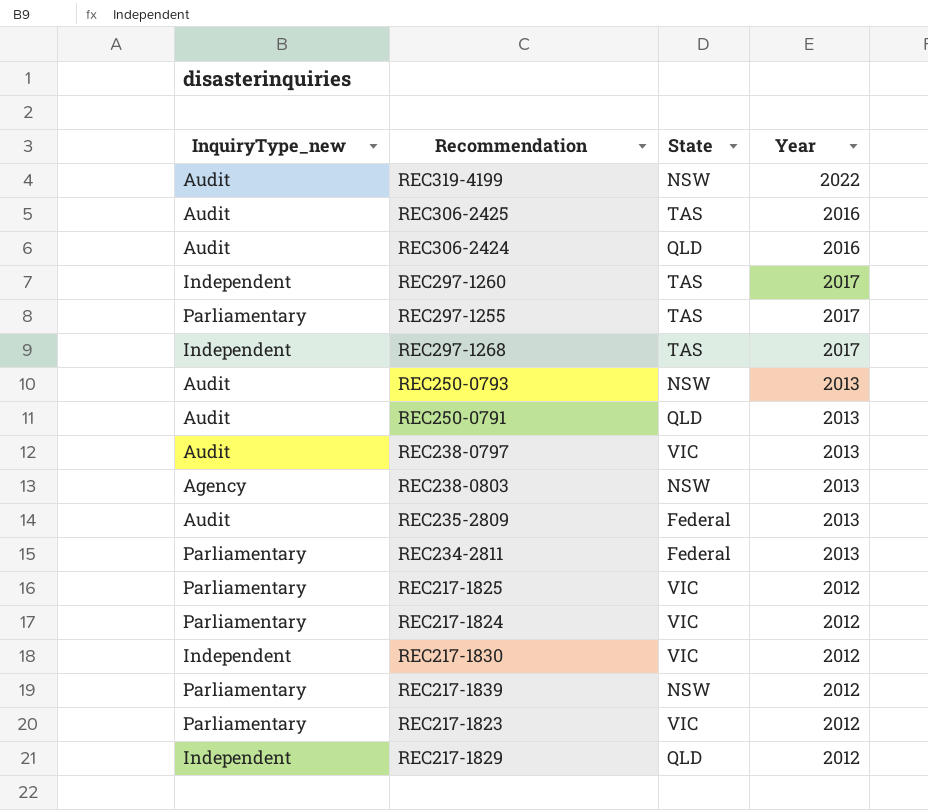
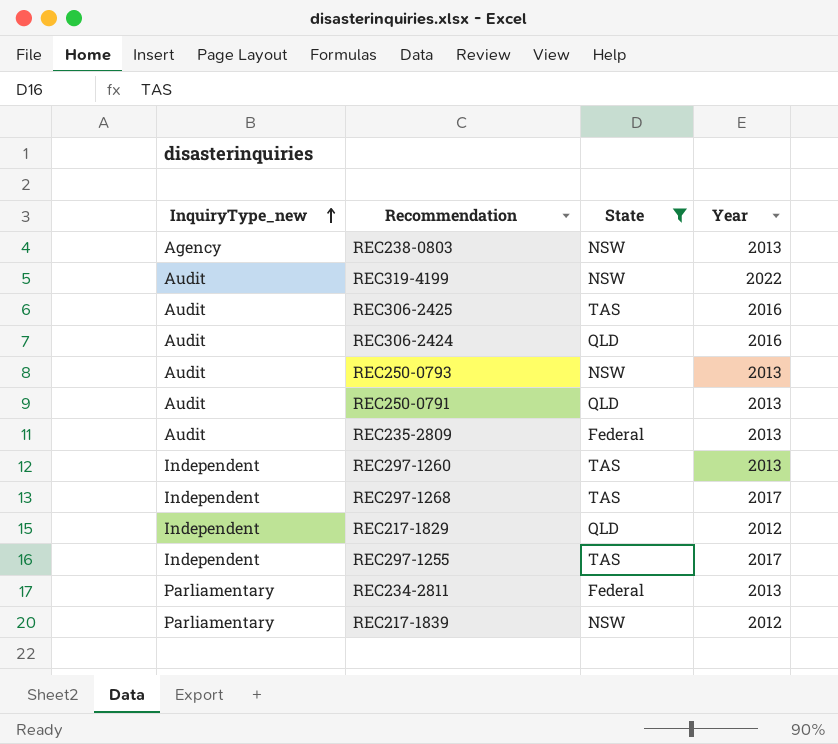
filter: none -> State != VIC
row order: none -> InquiryType_new ascending
REC297-1260 | Year: 2017 -> 2013
REC297-1255 | InquiryType_new: Parliamentary -> Independent

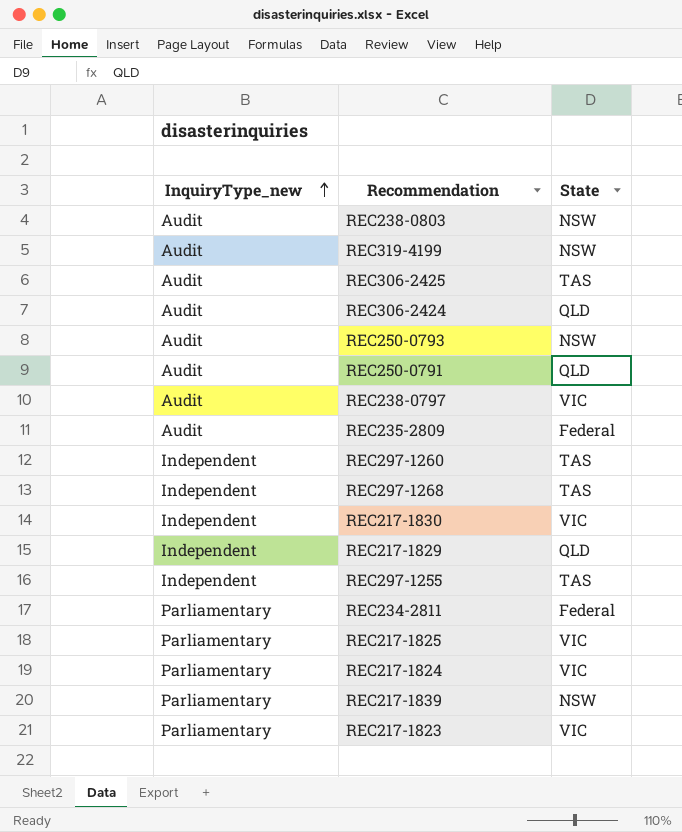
filter: State != VIC -> none
column Year | position: 4 -> none
REC238-0803 | InquiryType_new: Agency -> Audit

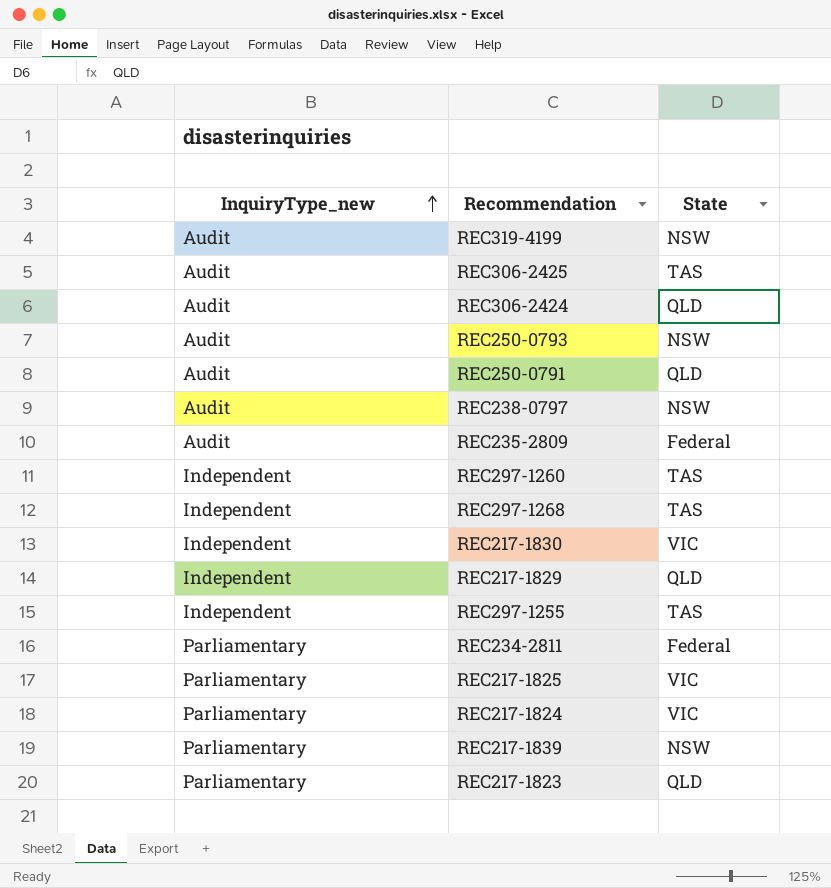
row REC238-0803: Audit | NSW -> none
REC238-0797 | State: VIC -> NSW
REC217-1823 | State: VIC -> QLD

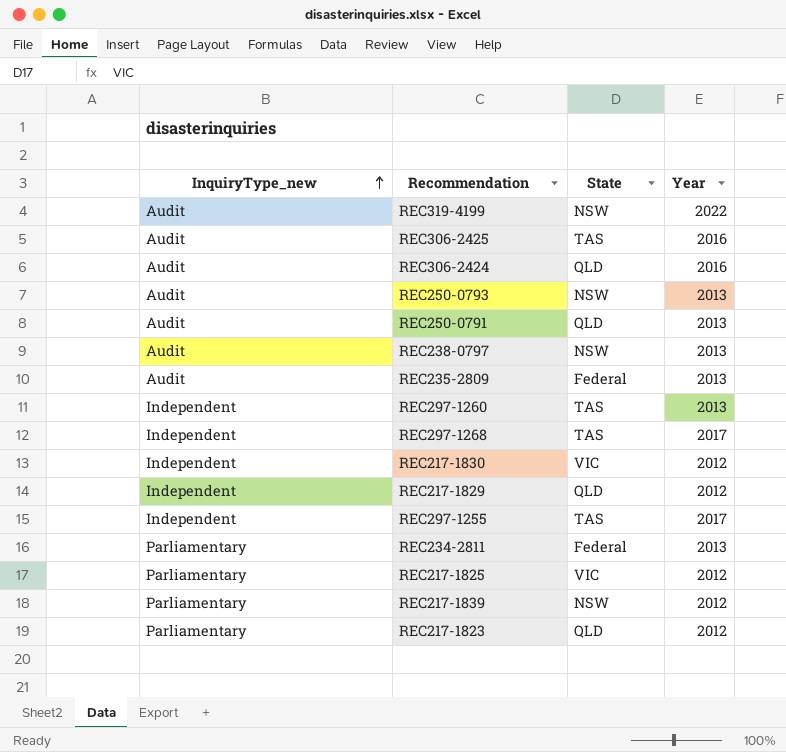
column Year | position: none -> 4
row REC217-1824: Parliamentary | VIC -> none

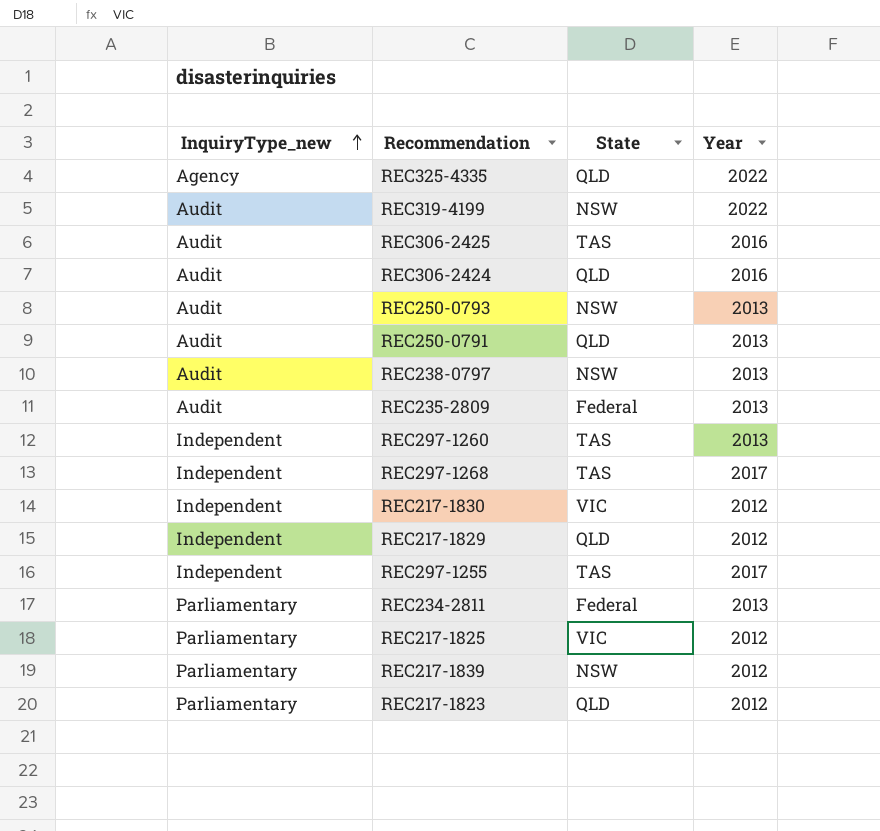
row REC325-4335: none -> Agency | QLD | 2022

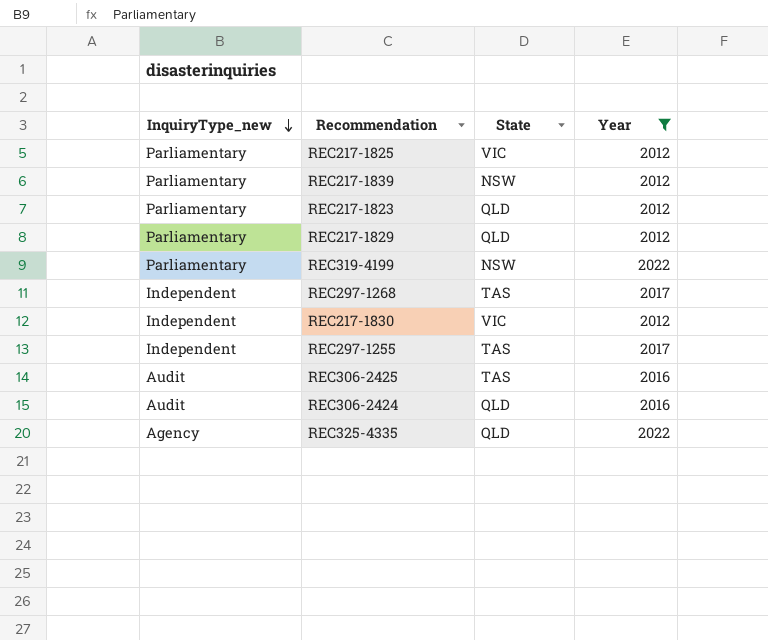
filter: none -> Year != 2013
row order: InquiryType_new ascending -> InquiryType_new descending
REC217-1829 | InquiryType_new: Independent -> Parliamentary
REC319-4199 | InquiryType_new: Audit -> Parliamentary

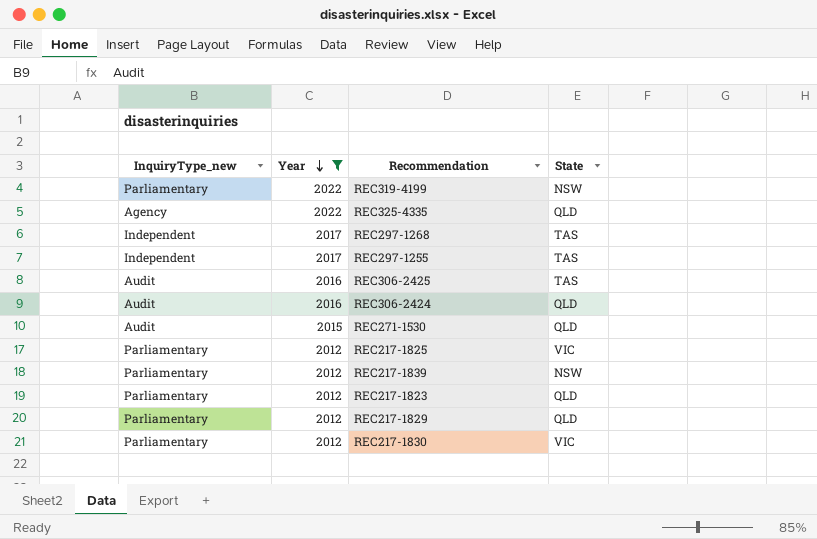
row order: InquiryType_new descending -> Year descending
column Year | position: 4 -> 2
row REC271-1530: none -> Audit | 2015 | QLD
REC217-1830 | InquiryType_new: Independent -> Parliamentary

